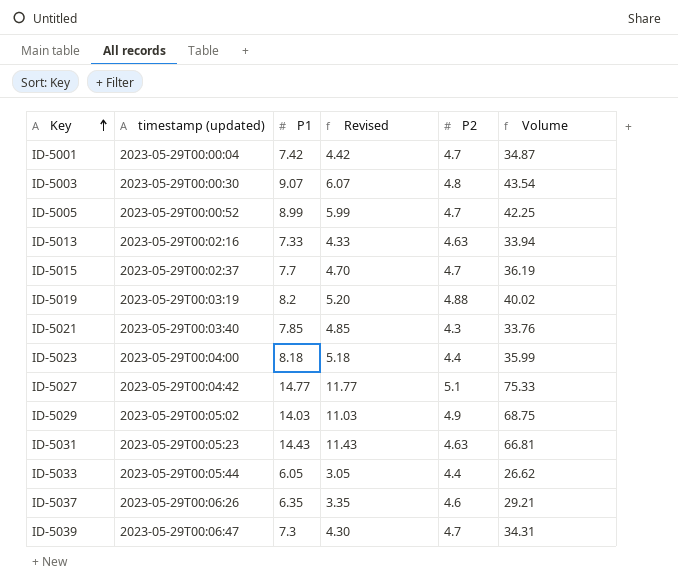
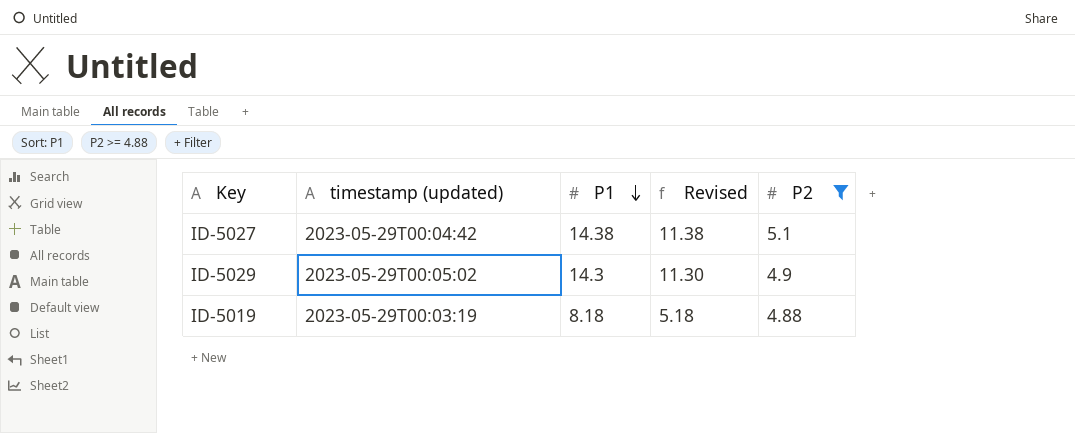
filter: none -> P2 >= 4.88
row order: Key ascending -> P1 descending
column Volume | formula: [P1] * [P2] -> none
ID-5027 | P1: 14.77 -> 14.38
ID-5027 | Revised: 11.77 -> 11.38
ID-5029 | P1: 14.03 -> 14.3
ID-5029 | Revised: 11.03 -> 11.30
ID-5019 | P1: 8.2 -> 8.18
ID-5019 | Revised: 5.20 -> 5.18

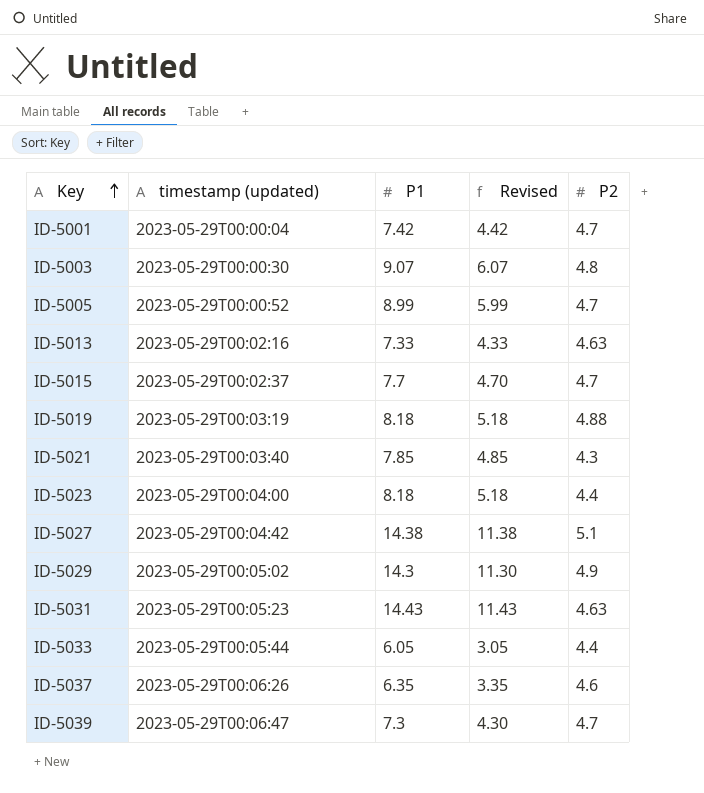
filter: P2 >= 4.88 -> none
row order: P1 descending -> Key ascending

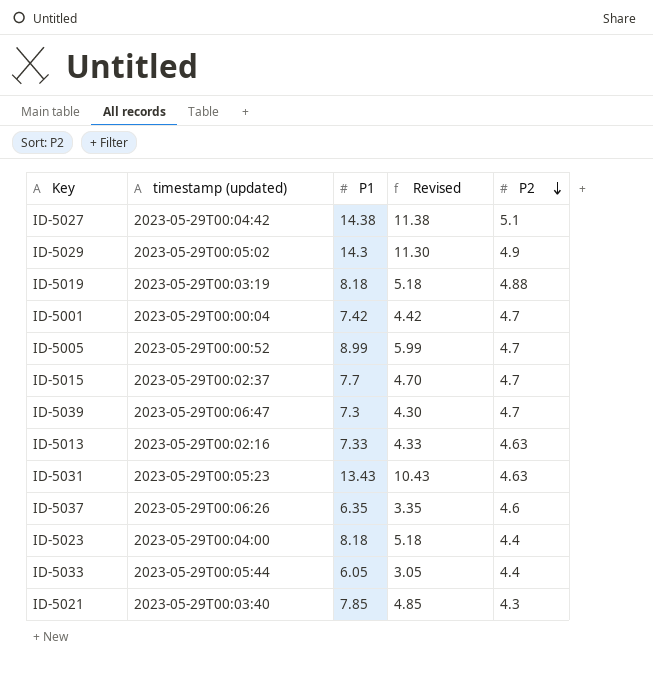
row order: Key ascending -> P2 descending
row ID-5003: 2023-05-29T00:00:30 | 9.07 | 6.07 | 4.8 -> none
ID-5031 | P1: 14.43 -> 13.43
ID-5031 | Revised: 11.43 -> 10.43

